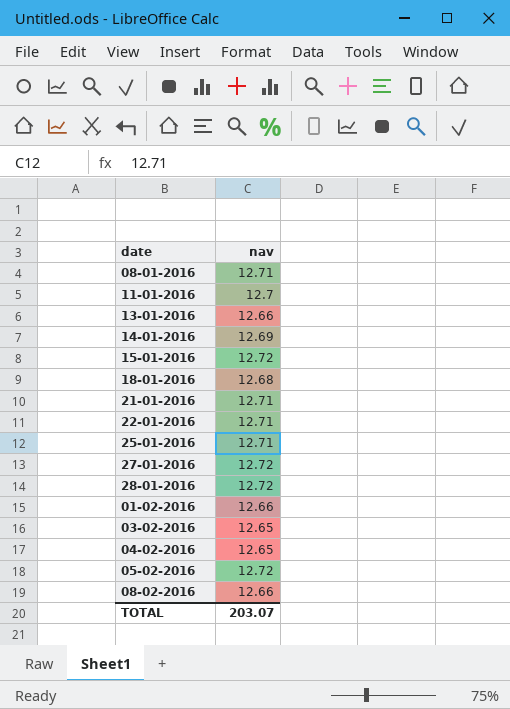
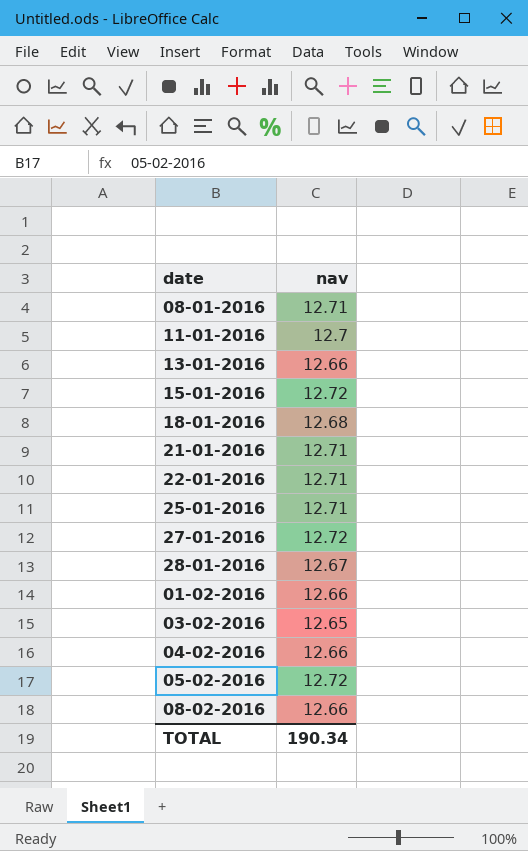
row 14-01-2016: 12.69 -> none
28-01-2016 | nav: 12.72 -> 12.67
04-02-2016 | nav: 12.65 -> 12.66
TOTAL | nav: 203.07 -> 190.34

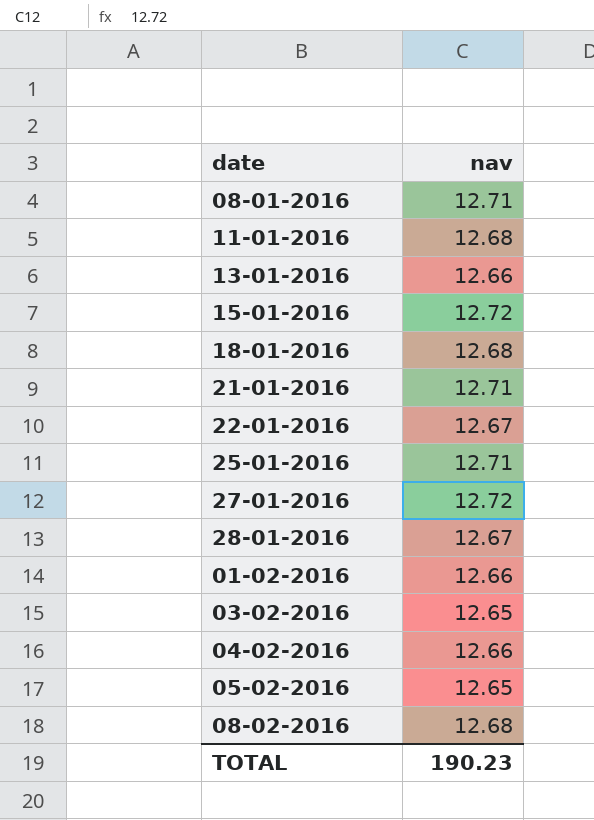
11-01-2016 | nav: 12.7 -> 12.68
22-01-2016 | nav: 12.71 -> 12.67
05-02-2016 | nav: 12.72 -> 12.65
08-02-2016 | nav: 12.66 -> 12.68
TOTAL | nav: 190.34 -> 190.23

